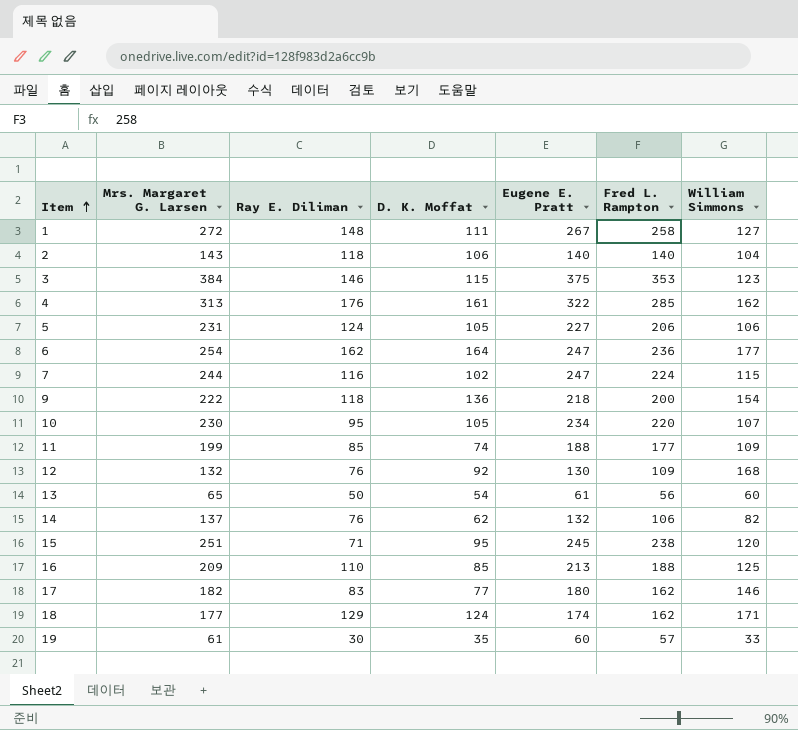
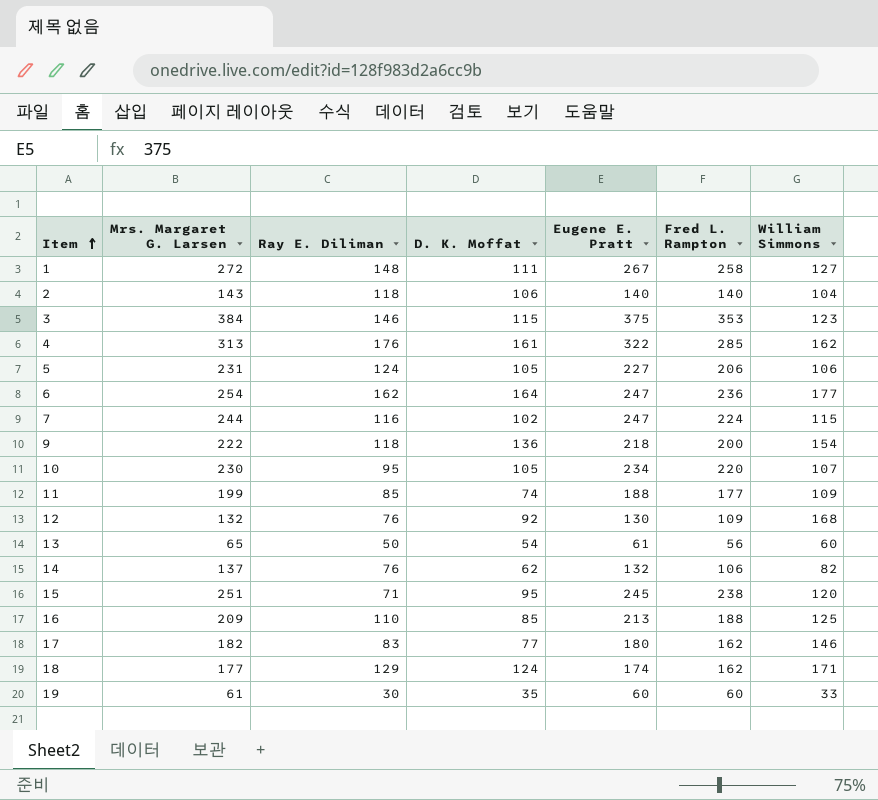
19 | Fred L. Rampton: 57 -> 60

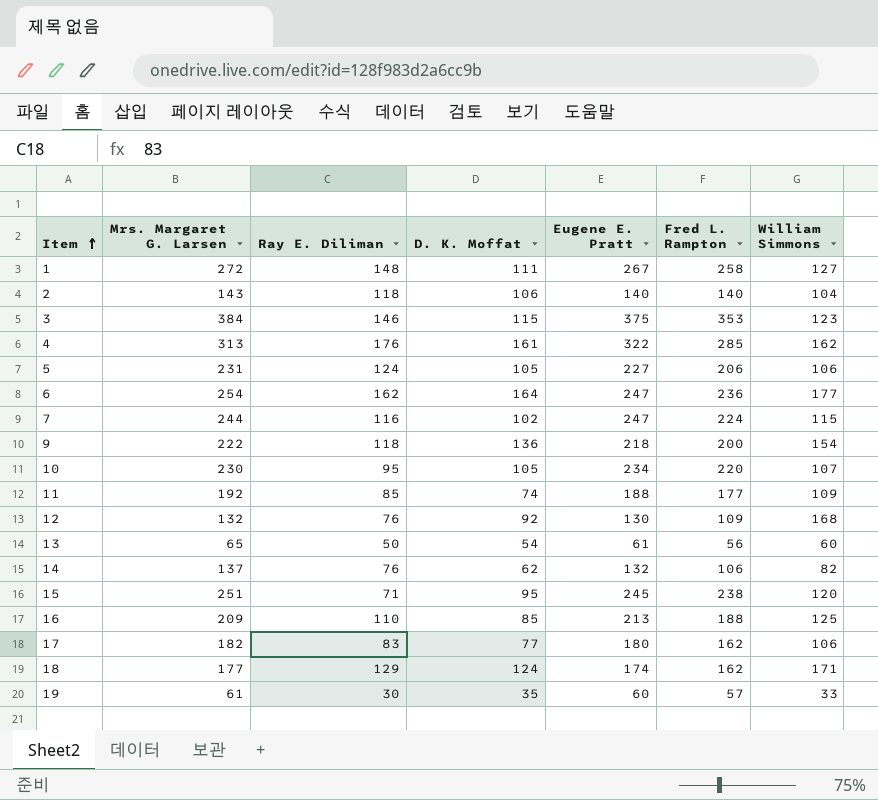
11 | Mrs. Margaret G. Larsen: 199 -> 192
17 | William Simmons: 146 -> 106
19 | Fred L. Rampton: 60 -> 57

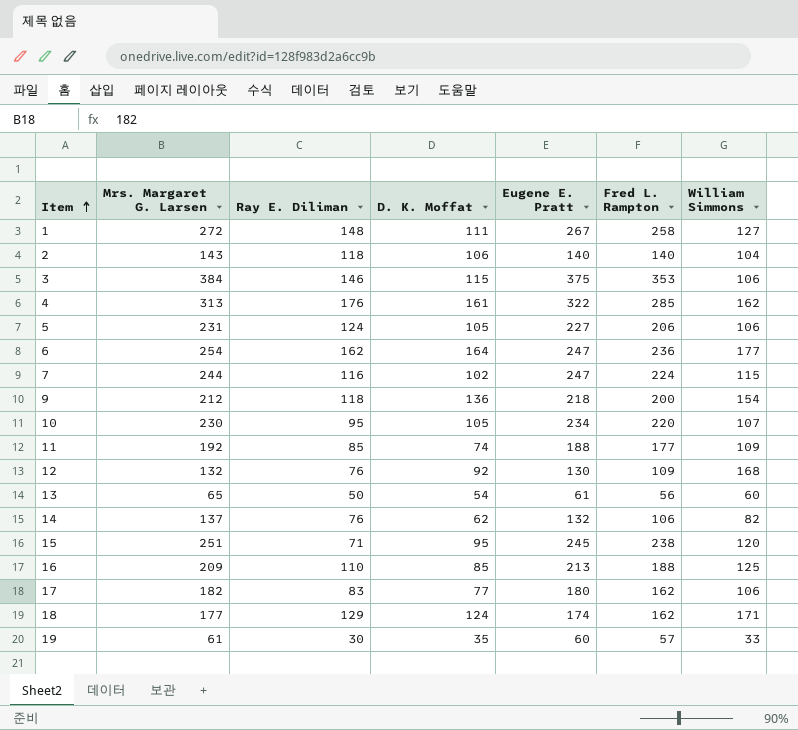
3 | William Simmons: 123 -> 106
9 | Mrs. Margaret G. Larsen: 222 -> 212

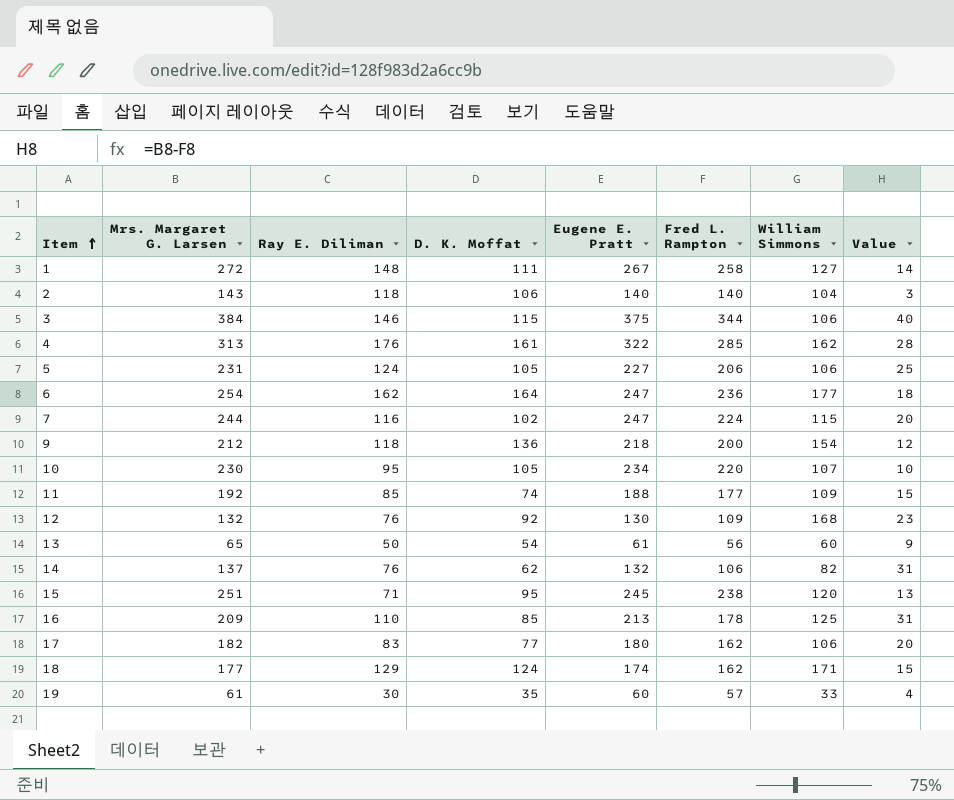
column Value | formula: none -> [Mrs. Margaret G. Larsen] - [Fred L. Rampton]
3 | Fred L. Rampton: 353 -> 344
16 | Fred L. Rampton: 188 -> 178

